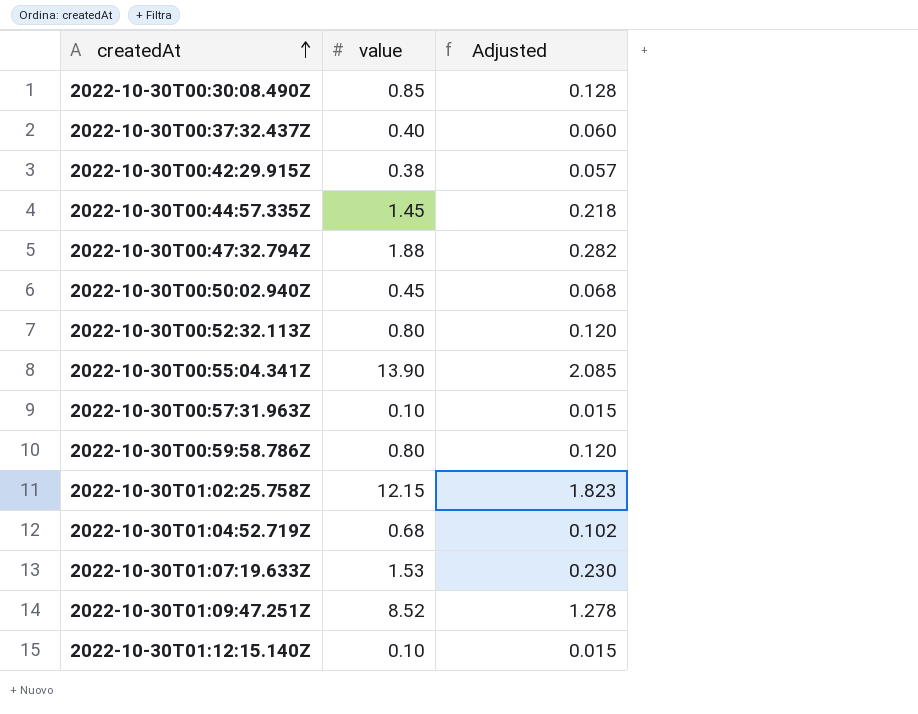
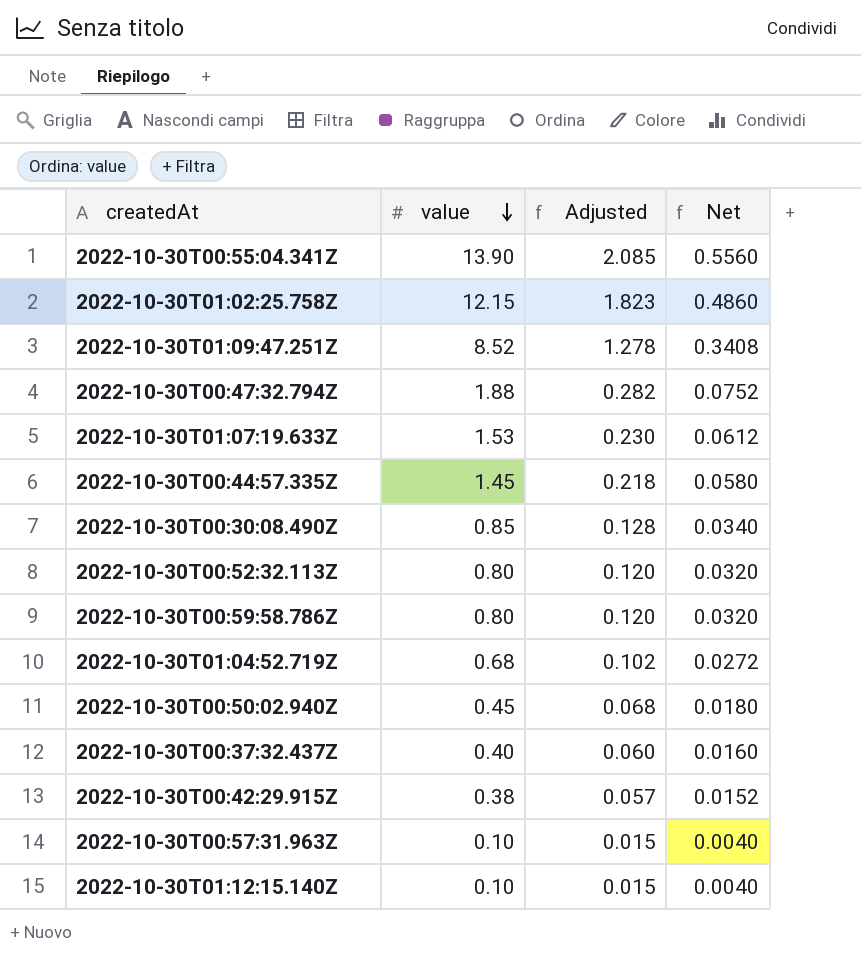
row order: createdAt ascending -> value descending
column Net | formula: none -> [value] * 0.04

